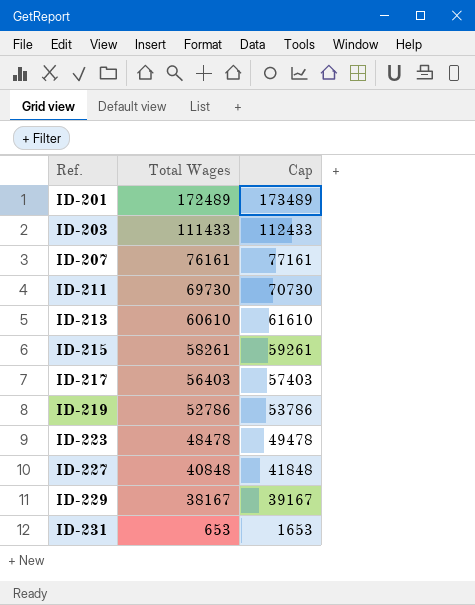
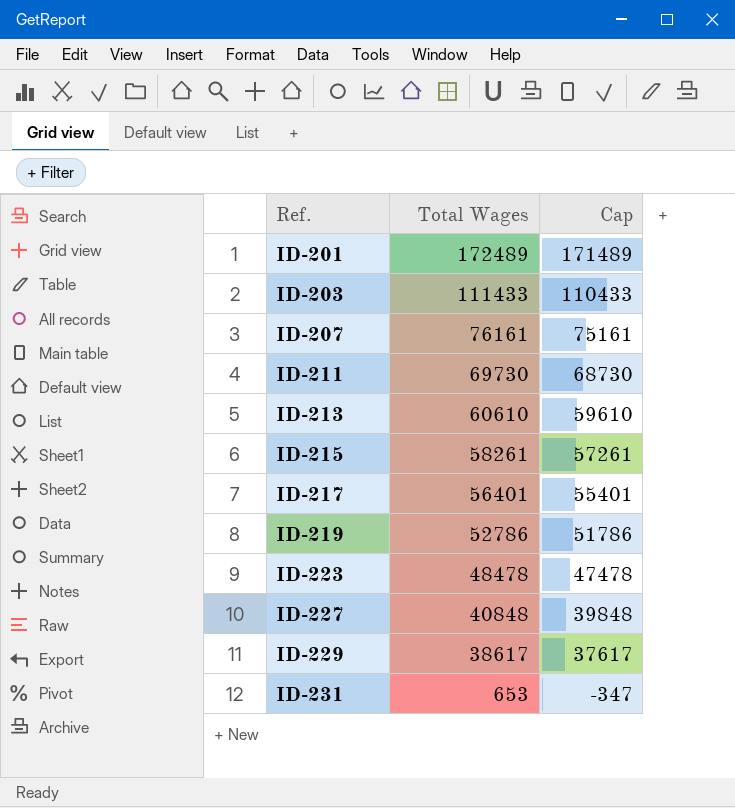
column Cap | formula: [Total Wages] + 1000 -> [Total Wages] - 1000
ID-217 | Total Wages: 56403 -> 56401
ID-229 | Total Wages: 38167 -> 38617

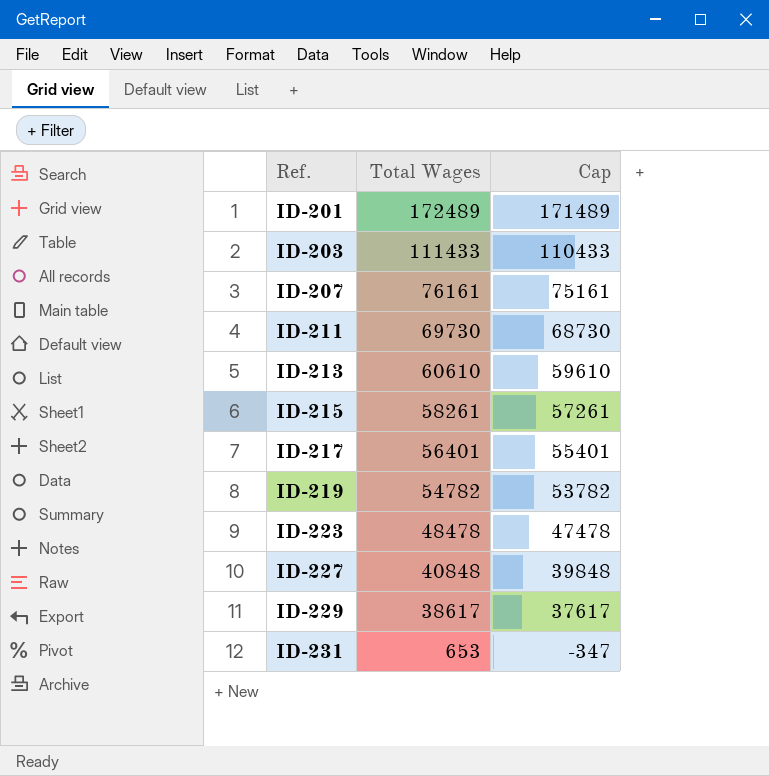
ID-219 | Total Wages: 52786 -> 54782
ID-219 | Cap: 51786 -> 53782

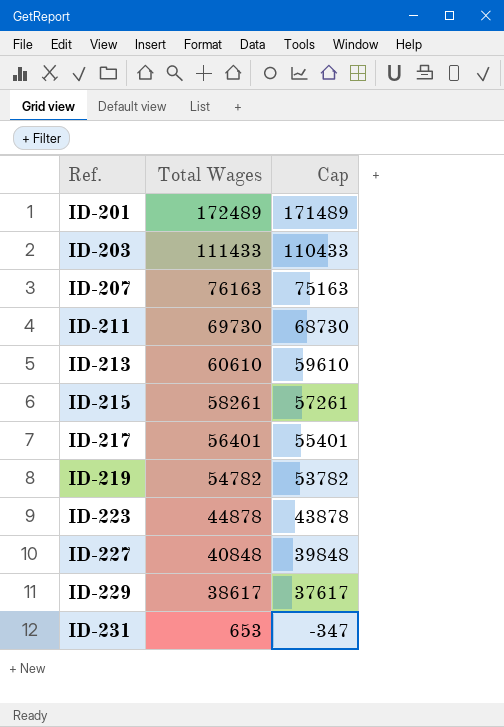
ID-207 | Total Wages: 76161 -> 76163
ID-207 | Cap: 75161 -> 75163
ID-223 | Total Wages: 48478 -> 44878
ID-223 | Cap: 47478 -> 43878

